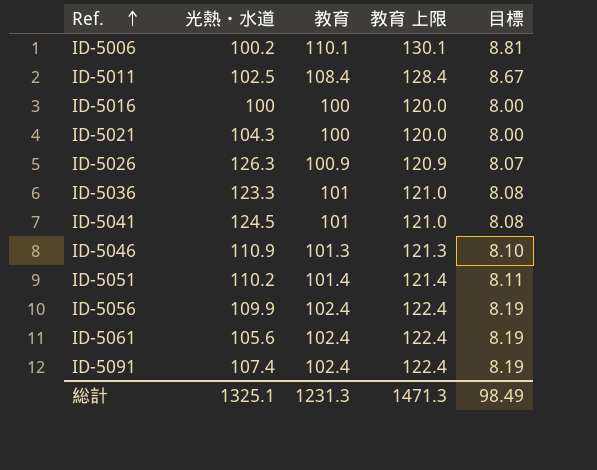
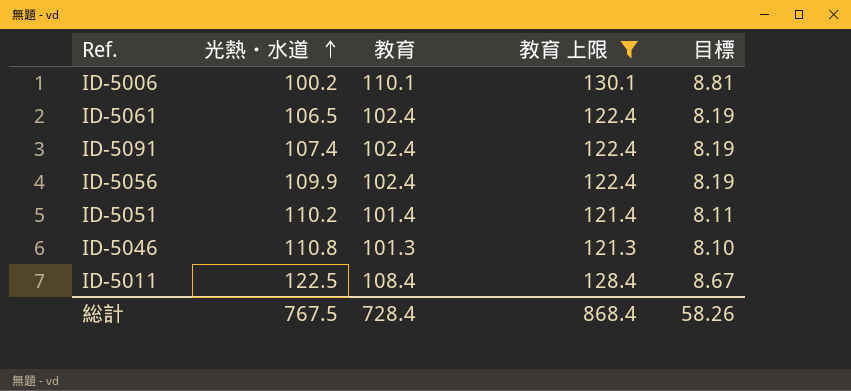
filter: none -> 教育 上限 >= 121.3
row order: Ref. ascending -> 光熱・水道 ascending
ID-5061 | 光熱・水道: 105.6 -> 106.5
ID-5046 | 光熱・水道: 110.9 -> 110.8
ID-5011 | 光熱・水道: 102.5 -> 122.5
総計 | 光熱・水道: 1325.1 -> 767.5
総計 | 教育: 1231.3 -> 728.4
総計 | 教育 上限: 1471.3 -> 868.4
総計 | 目標: 98.49 -> 58.26

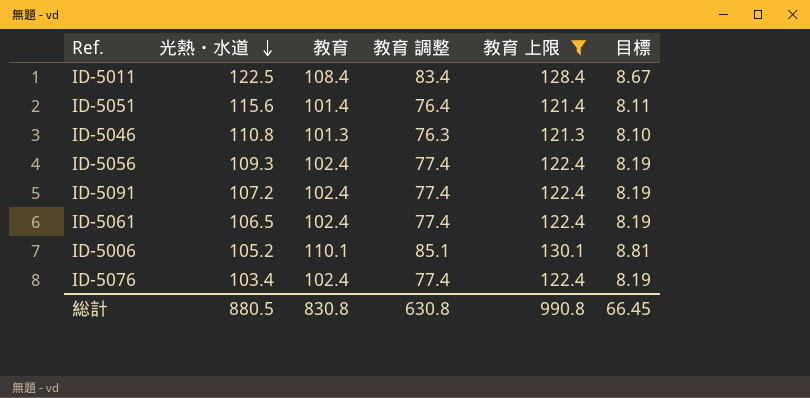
row order: 光熱・水道 ascending -> 光熱・水道 descending
column 教育 調整 | formula: none -> [教育] - 25
ID-5051 | 光熱・水道: 110.2 -> 115.6
ID-5056 | 光熱・水道: 109.9 -> 109.3
ID-5091 | 光熱・水道: 107.4 -> 107.2
ID-5006 | 光熱・水道: 100.2 -> 105.2
row ID-5076: none -> 103.4 | 102.4 | 77.4 | 122.4 | 8.19
総計 | 光熱・水道: 767.5 -> 880.5
総計 | 教育: 728.4 -> 830.8
総計 | 教育 上限: 868.4 -> 990.8
総計 | 目標: 58.26 -> 66.45

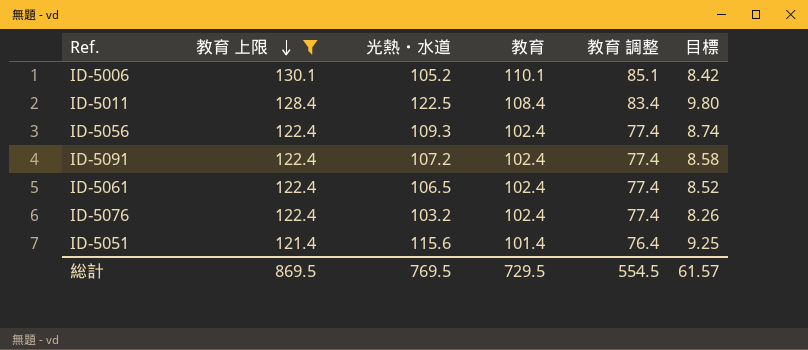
row order: 光熱・水道 descending -> 教育 上限 descending
column 教育 上限 | position: 5 -> 2
column 目標 | formula: [教育] * 0.08 -> [光熱・水道] * 0.08
row ID-5046: 110.8 | 101.3 | 76.3 | 121.3 | 8.10 -> none
ID-5076 | 光熱・水道: 103.4 -> 103.2
総計 | 教育 上限: 990.8 -> 869.5
総計 | 光熱・水道: 880.5 -> 769.5
総計 | 教育: 830.8 -> 729.5
総計 | 教育 調整: 630.8 -> 554.5
総計 | 目標: 66.45 -> 61.57

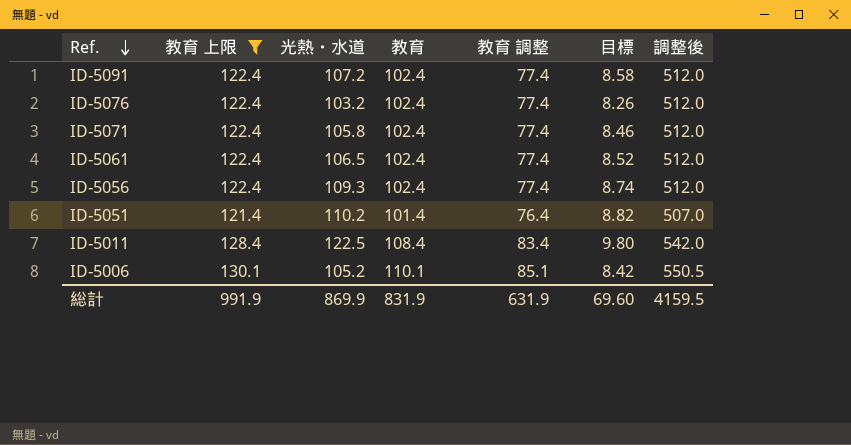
row order: 教育 上限 descending -> Ref. descending
column 調整後 | formula: none -> [教育] * 5
row ID-5071: none -> 122.4 | 105.8 | 102.4 | 77.4 | 8.46 | 512.0
ID-5051 | 光熱・水道: 115.6 -> 110.2
ID-5051 | 目標: 9.25 -> 8.82
総計 | 教育 上限: 869.5 -> 991.9
総計 | 光熱・水道: 769.5 -> 869.9
総計 | 教育: 729.5 -> 831.9
総計 | 教育 調整: 554.5 -> 631.9
総計 | 目標: 61.57 -> 69.60

